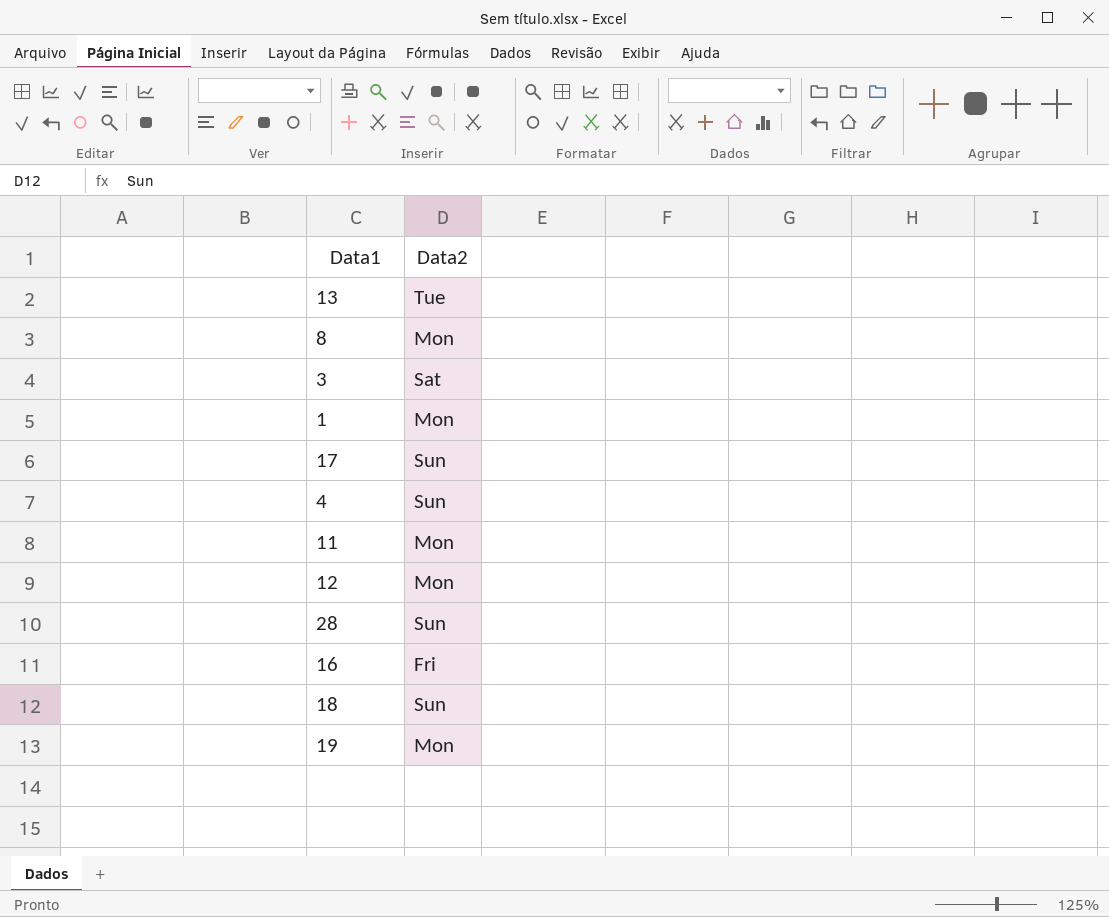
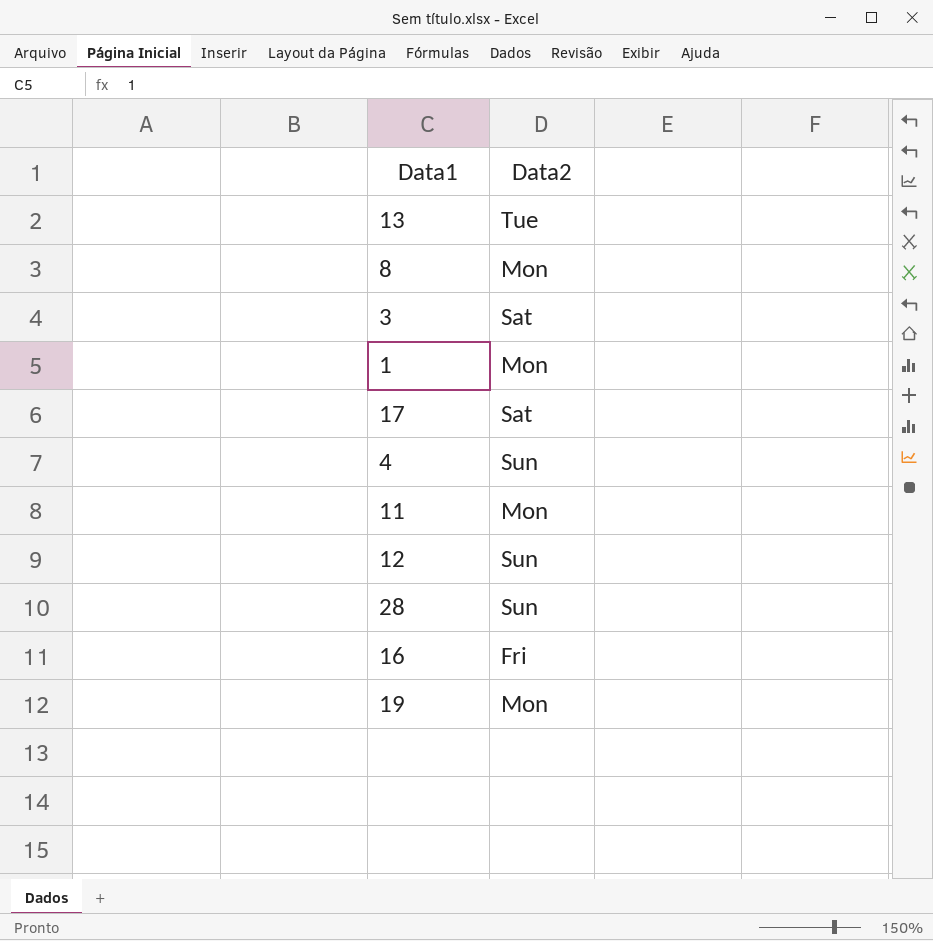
row 18: Sun -> none
17 | Data2: Sun -> Sat
12 | Data2: Mon -> Sun

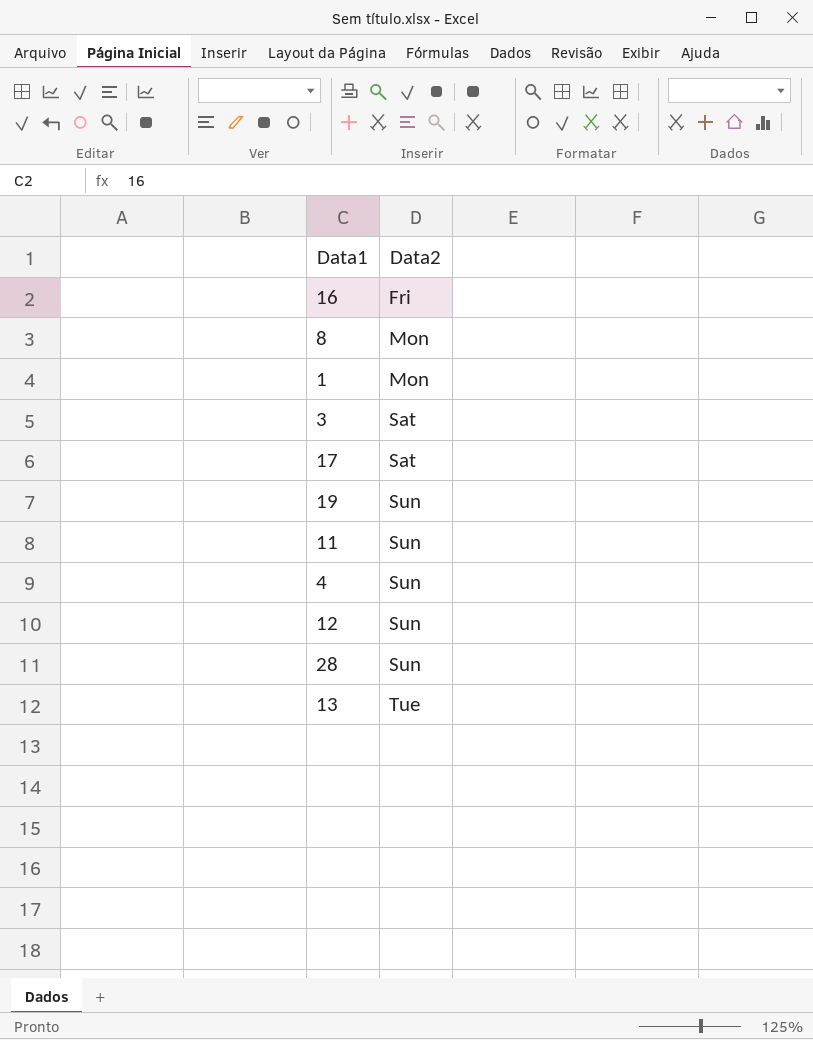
row order: none -> Data2 ascending
19 | Data2: Mon -> Sun
11 | Data2: Mon -> Sun

